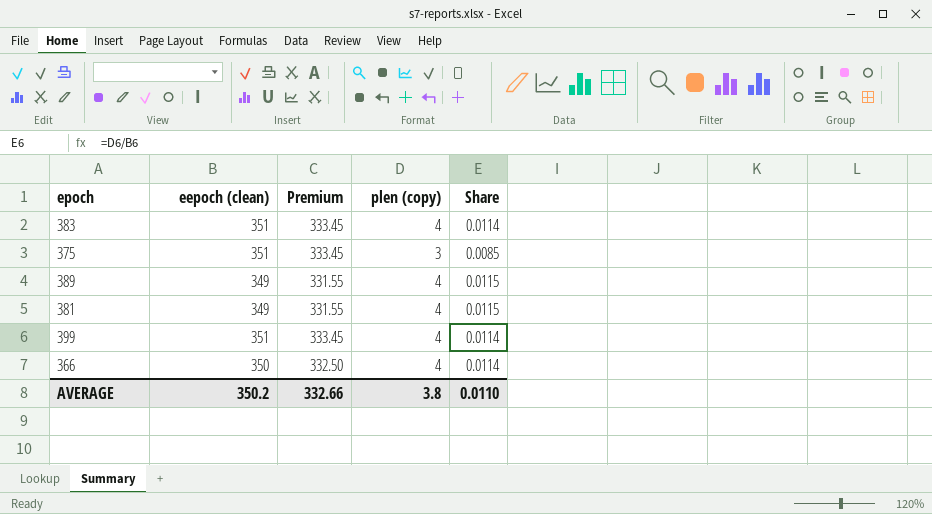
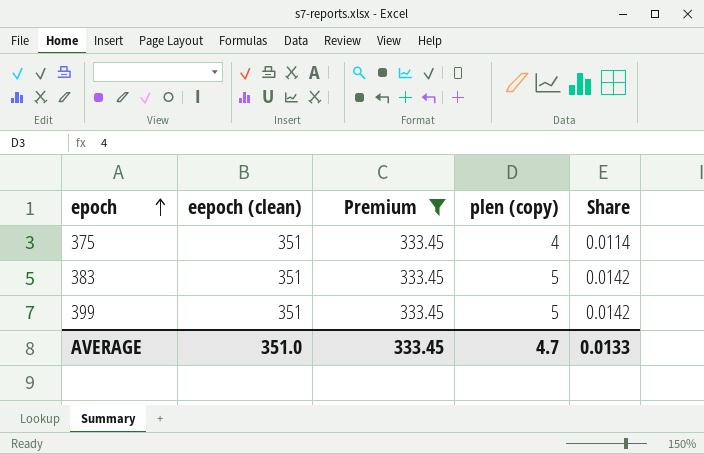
filter: none -> Premium = 333.45
row order: none -> epoch ascending
375 | plen (copy): 3 -> 4
375 | Share: 0.0085 -> 0.0114
383 | plen (copy): 4 -> 5
383 | Share: 0.0114 -> 0.0142
399 | plen (copy): 4 -> 5
399 | Share: 0.0114 -> 0.0142
AVERAGE | eepoch (clean): 350.2 -> 351.0
AVERAGE | Premium: 332.66 -> 333.45
AVERAGE | plen (copy): 3.8 -> 4.7
AVERAGE | Share: 0.0110 -> 0.0133

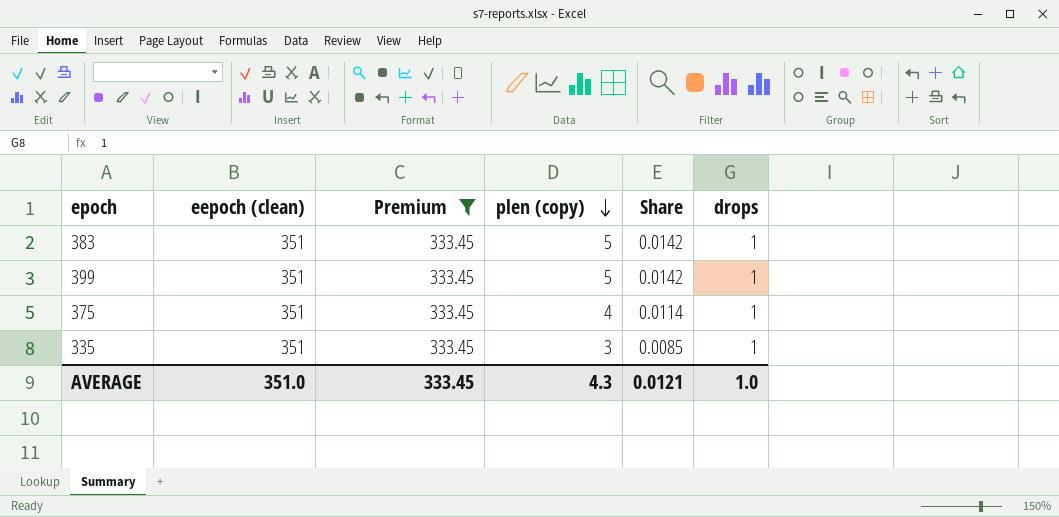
row order: epoch ascending -> plen (copy) descending
column drops | position: none -> 6
row 335: none -> 351 | 333.45 | 3 | 0.0085 | 1
AVERAGE | plen (copy): 4.7 -> 4.3
AVERAGE | Share: 0.0133 -> 0.0121

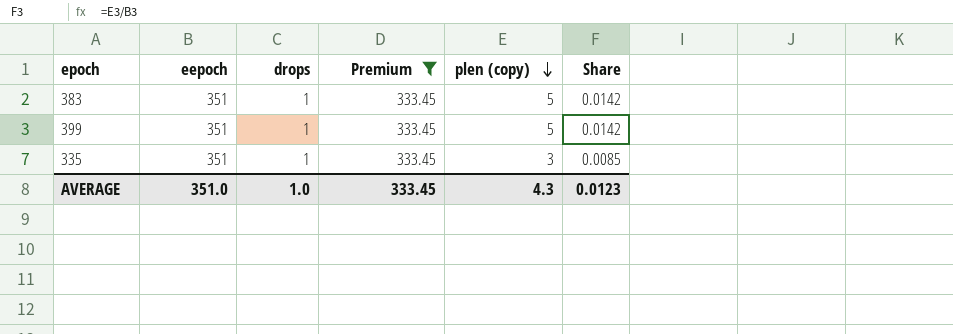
column name: eepoch (clean) -> eepoch
column drops | position: 6 -> 3
row 375: 351 | 333.45 | 4 | 0.0114 | 1 -> none
AVERAGE | Share: 0.0121 -> 0.0123

